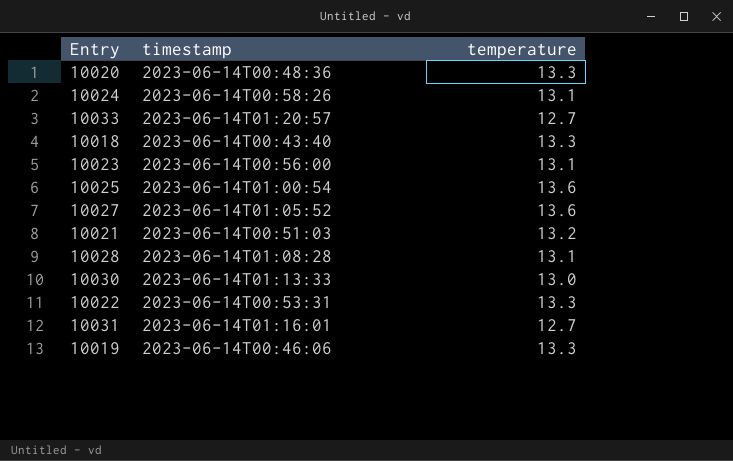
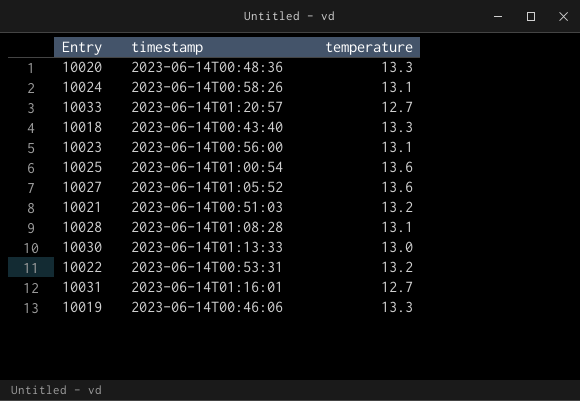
10022 | temperature: 13.3 -> 13.2

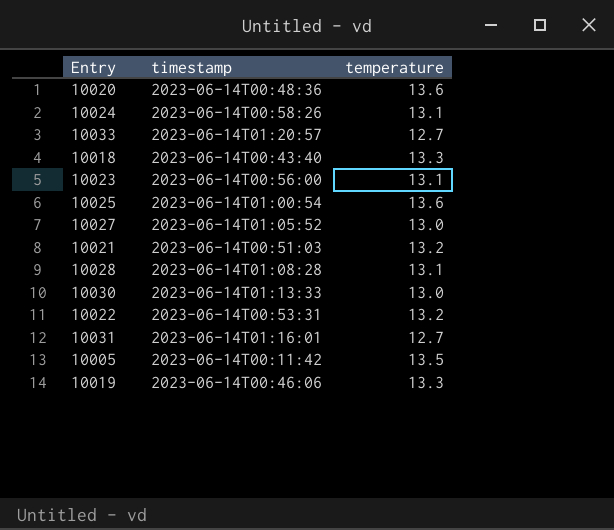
10020 | temperature: 13.3 -> 13.6
10027 | temperature: 13.6 -> 13.0
row 10005: none -> 2023-06-14T00:11:42 | 13.5

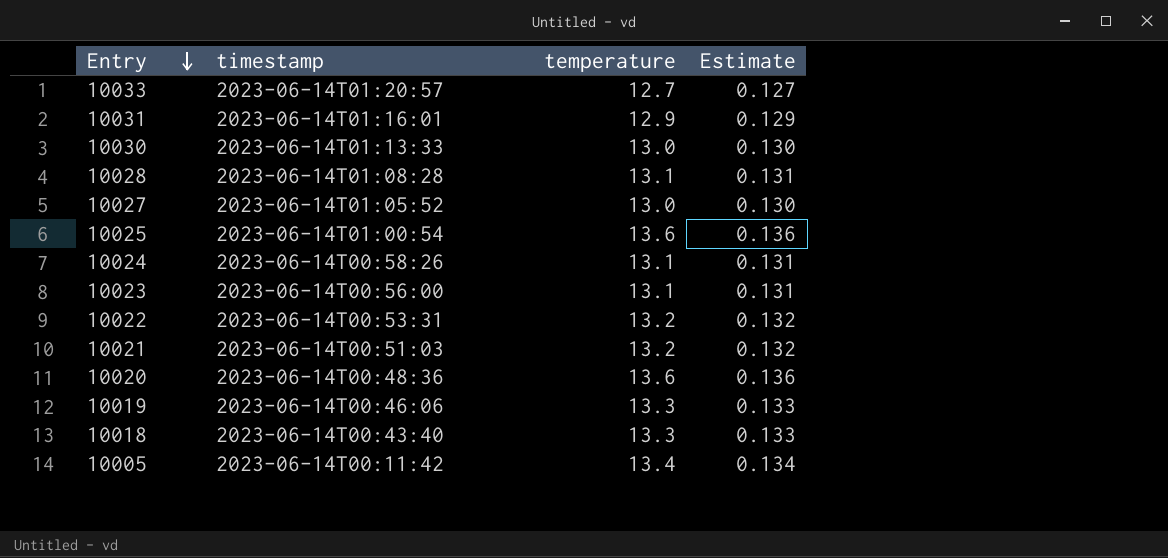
row order: none -> Entry descending
column Estimate | formula: none -> [temperature] * 0.01
10031 | temperature: 12.7 -> 12.9
10005 | temperature: 13.5 -> 13.4

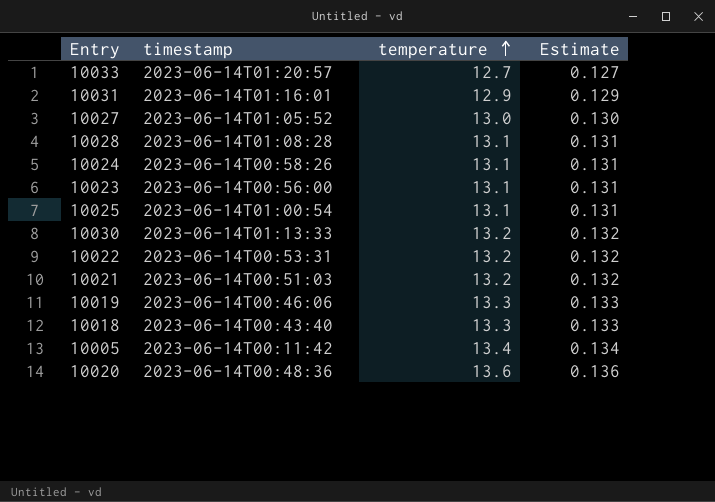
row order: Entry descending -> temperature ascending
10025 | temperature: 13.6 -> 13.1
10025 | Estimate: 0.136 -> 0.131
10030 | temperature: 13.0 -> 13.2
10030 | Estimate: 0.130 -> 0.132

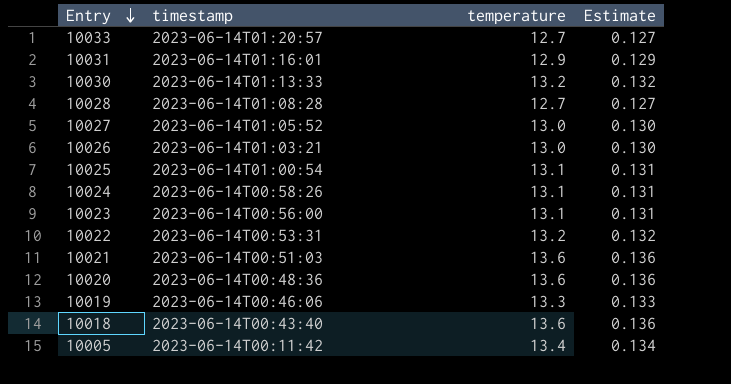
row order: temperature ascending -> Entry descending
10028 | temperature: 13.1 -> 12.7
10028 | Estimate: 0.131 -> 0.127
row 10026: none -> 2023-06-14T01:03:21 | 13.0 | 0.130
10021 | temperature: 13.2 -> 13.6
10021 | Estimate: 0.132 -> 0.136
10018 | temperature: 13.3 -> 13.6
10018 | Estimate: 0.133 -> 0.136

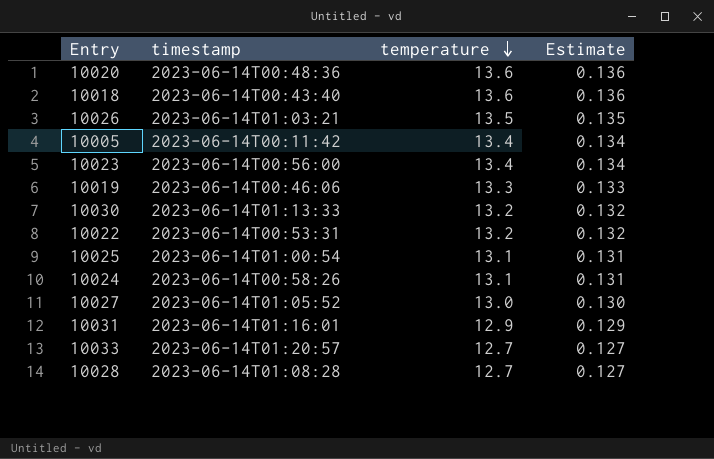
row order: Entry descending -> temperature descending
row 10021: 2023-06-14T00:51:03 | 13.6 | 0.136 -> none
10026 | temperature: 13.0 -> 13.5
10026 | Estimate: 0.130 -> 0.135
10023 | temperature: 13.1 -> 13.4
10023 | Estimate: 0.131 -> 0.134

